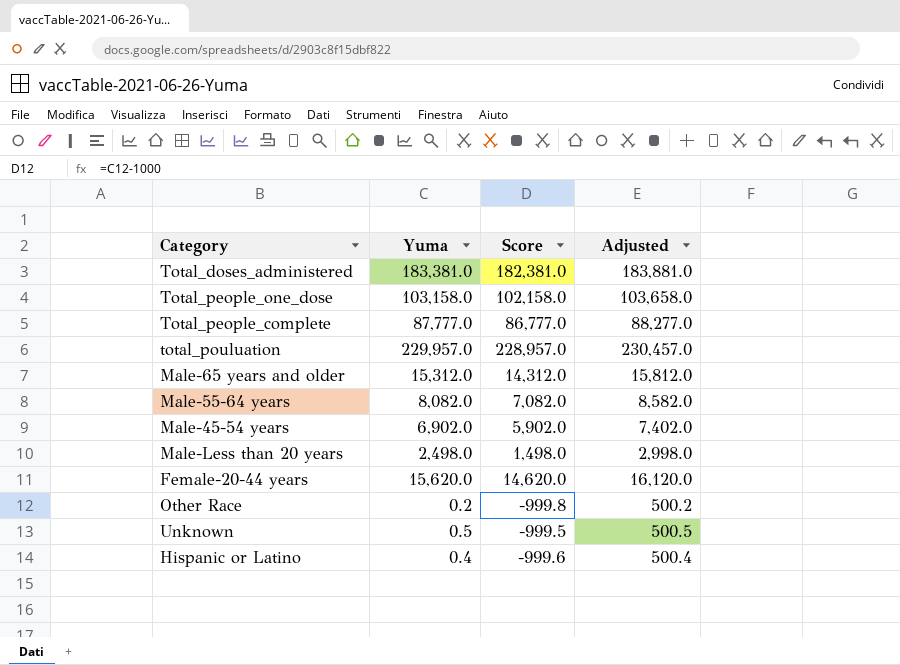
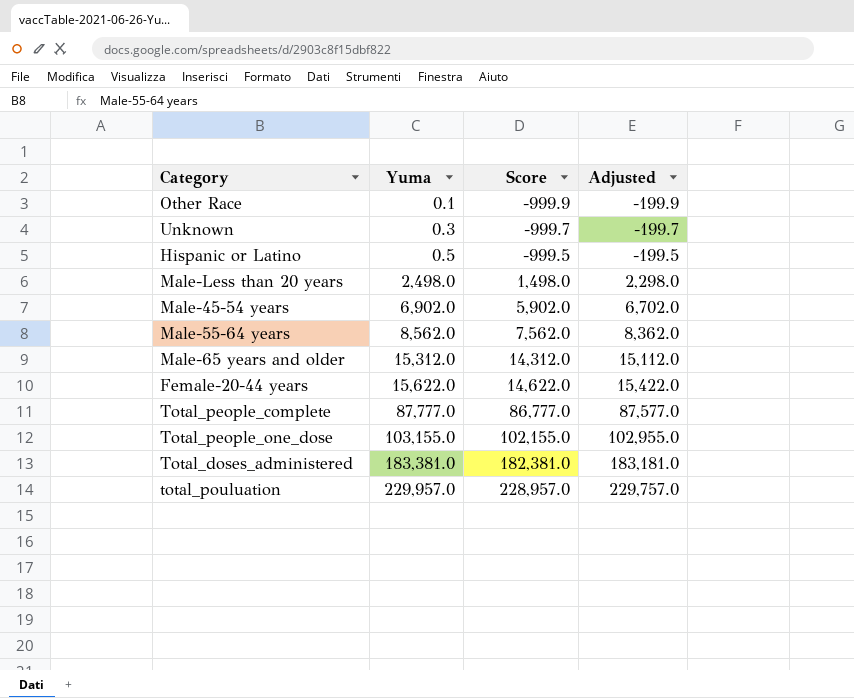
row order: none -> Yuma ascending
column Adjusted | formula: [Yuma] + 500 -> [Yuma] - 200
Other Race | Yuma: 0.2 -> 0.1
Other Race | Score: -999.8 -> -999.9
Unknown | Yuma: 0.5 -> 0.3
Unknown | Score: -999.5 -> -999.7
Hispanic or Latino | Yuma: 0.4 -> 0.5
Hispanic or Latino | Score: -999.6 -> -999.5
Male-55-64 years | Yuma: 8,082.0 -> 8,562.0
Male-55-64 years | Score: 7,082.0 -> 7,562.0
Female-20-44 years | Yuma: 15,620.0 -> 15,622.0
Female-20-44 years | Score: 14,620.0 -> 14,622.0
Total_people_one_dose | Yuma: 103,158.0 -> 103,155.0
Total_people_one_dose | Score: 102,158.0 -> 102,155.0

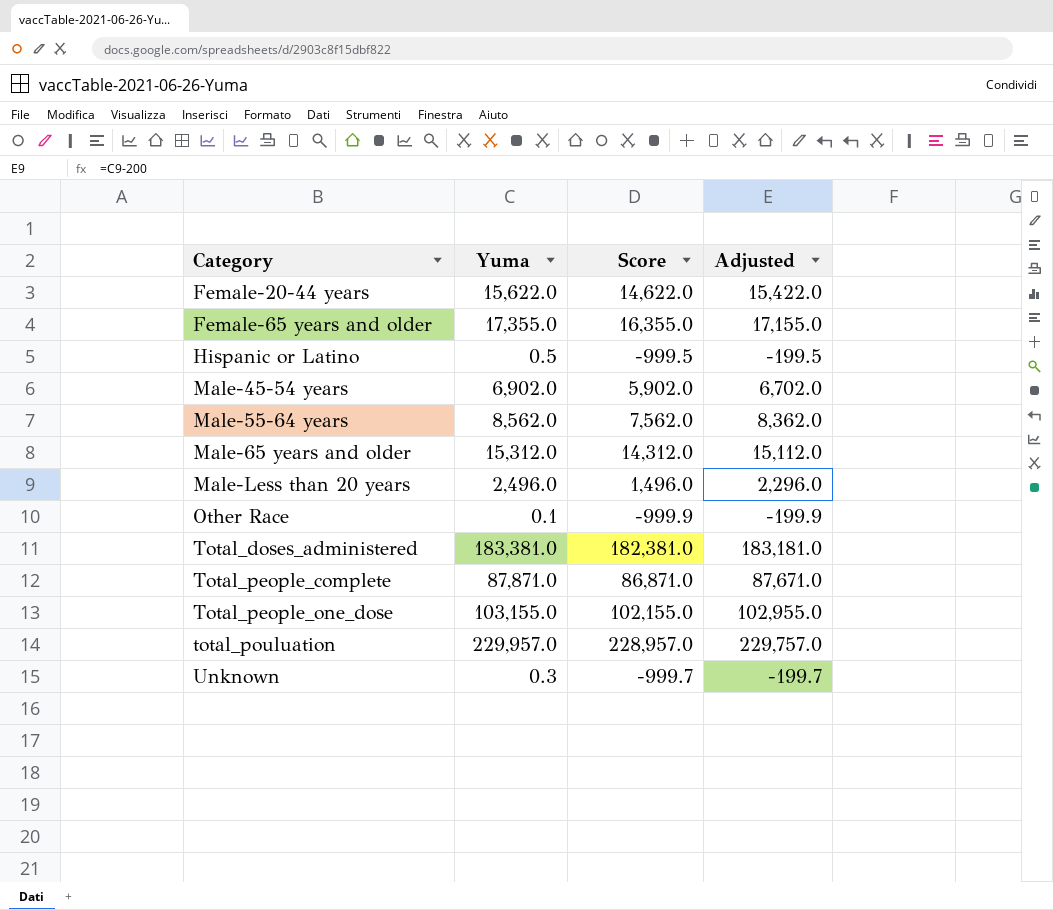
row order: Yuma ascending -> Category ascending
row Female-65 years and older: none -> 17,355.0 | 16,355.0 | 17,155.0
Male-Less than 20 years | Yuma: 2,498.0 -> 2,496.0
Male-Less than 20 years | Score: 1,498.0 -> 1,496.0
Male-Less than 20 years | Adjusted: 2,298.0 -> 2,296.0
Total_people_complete | Yuma: 87,777.0 -> 87,871.0
Total_people_complete | Score: 86,777.0 -> 86,871.0
Total_people_complete | Adjusted: 87,577.0 -> 87,671.0

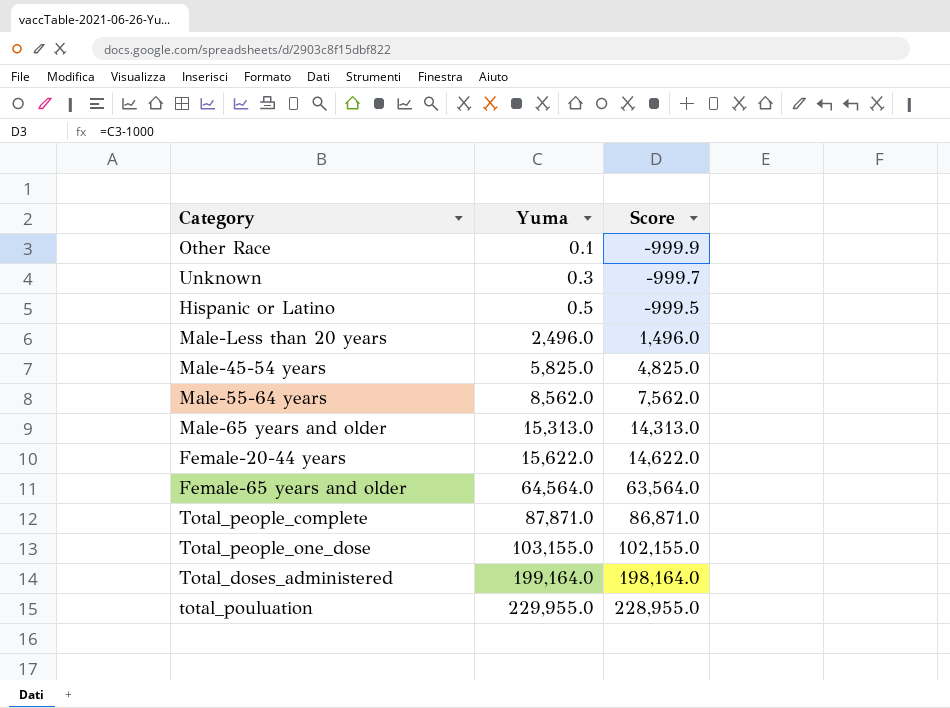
row order: Category ascending -> Yuma ascending
column Adjusted | formula: [Yuma] - 200 -> none
Male-45-54 years | Yuma: 6,902.0 -> 5,825.0
Male-45-54 years | Score: 5,902.0 -> 4,825.0
Male-65 years and older | Yuma: 15,312.0 -> 15,313.0
Male-65 years and older | Score: 14,312.0 -> 14,313.0
Female-65 years and older | Yuma: 17,355.0 -> 64,564.0
Female-65 years and older | Score: 16,355.0 -> 63,564.0
Total_doses_administered | Yuma: 183,381.0 -> 199,164.0
Total_doses_administered | Score: 182,381.0 -> 198,164.0
total_pouluation | Yuma: 229,957.0 -> 229,955.0
total_pouluation | Score: 228,957.0 -> 228,955.0

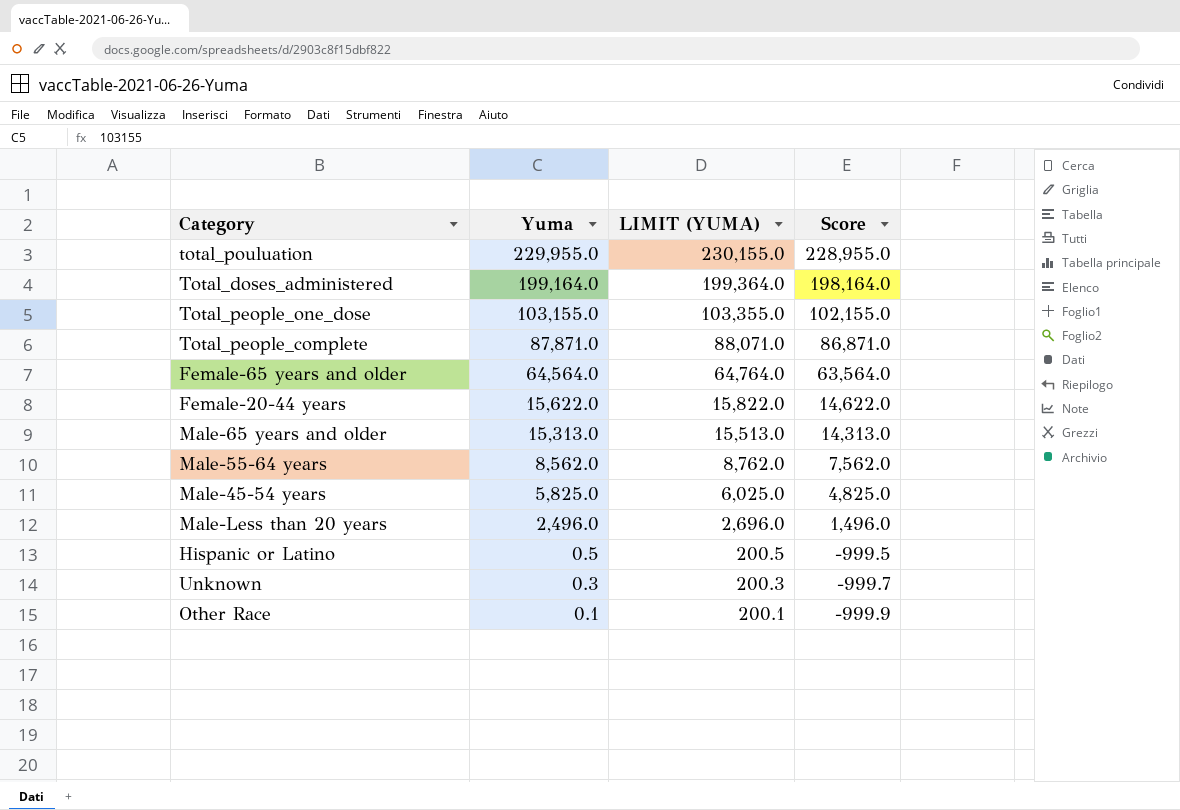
row order: Yuma ascending -> Yuma descending
column LIMIT (YUMA) | formula: none -> [Yuma] + 200

